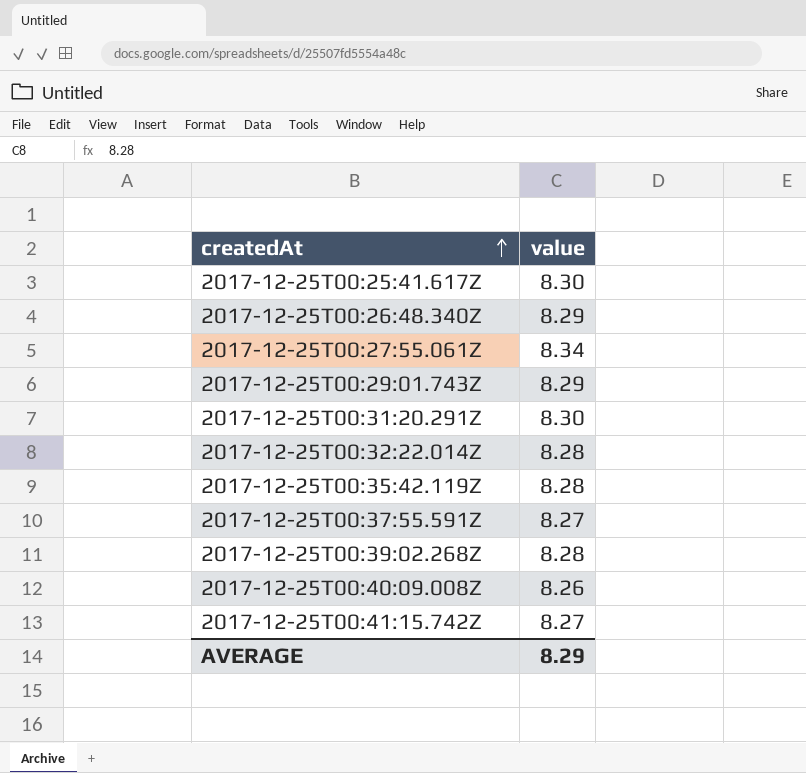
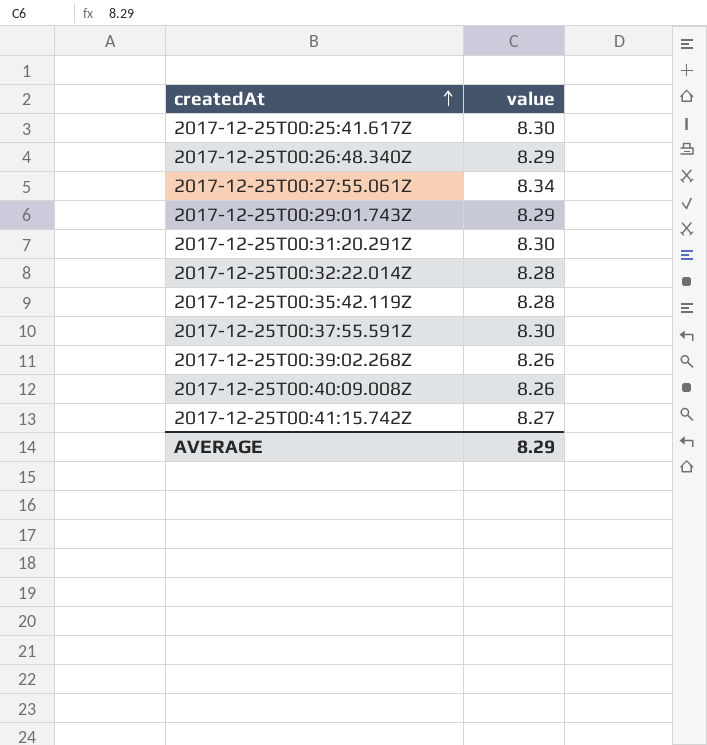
2017-12-25T00:37:55.591Z | value: 8.27 -> 8.30
2017-12-25T00:39:02.268Z | value: 8.28 -> 8.26

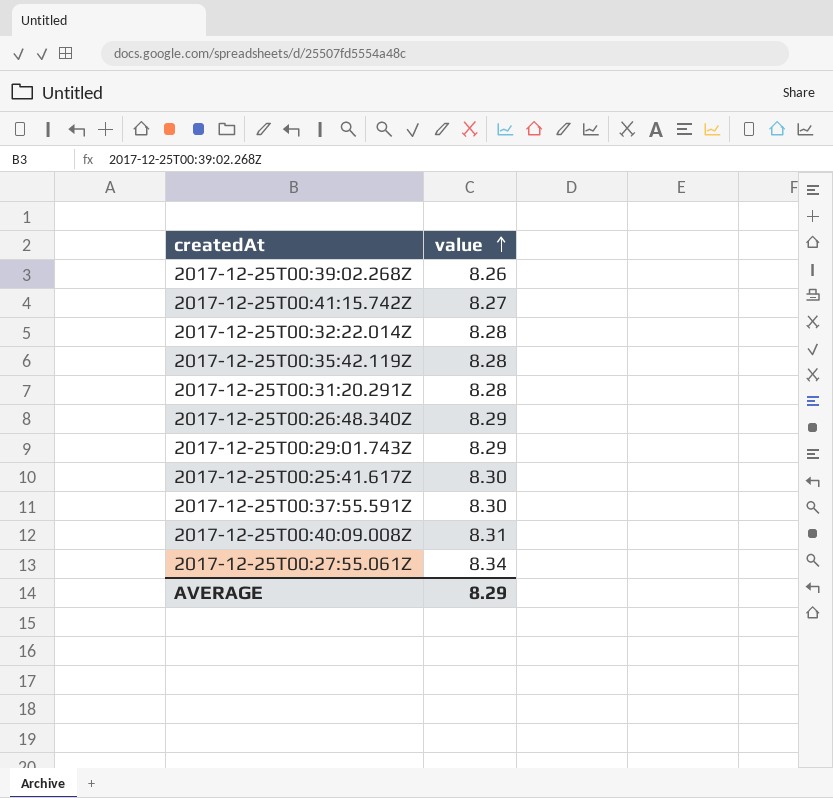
row order: createdAt ascending -> value ascending
2017-12-25T00:31:20.291Z | value: 8.30 -> 8.28
2017-12-25T00:40:09.008Z | value: 8.26 -> 8.31

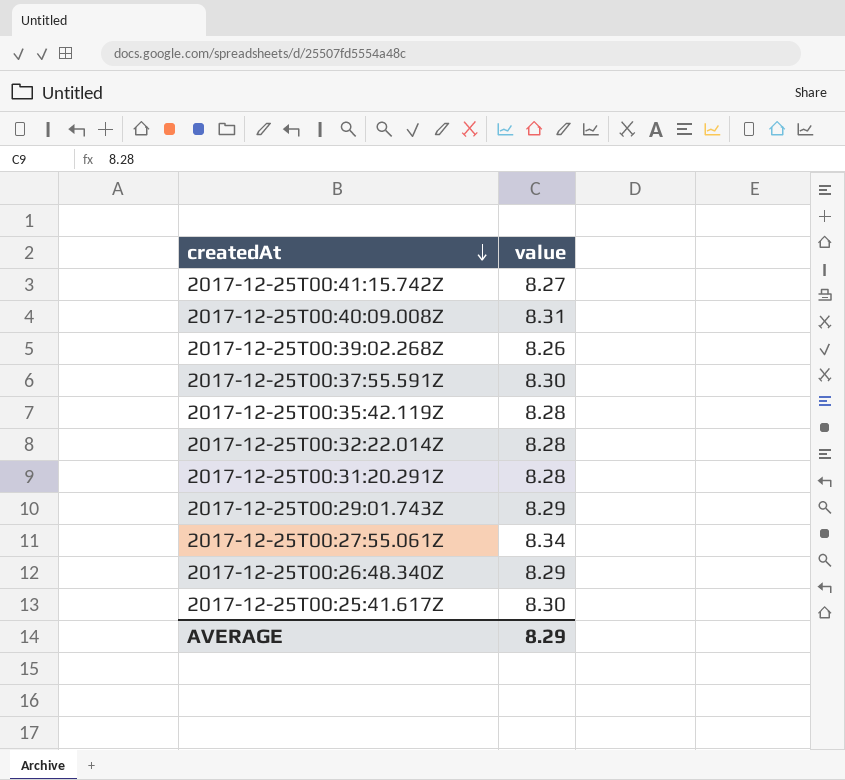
row order: value ascending -> createdAt descending

